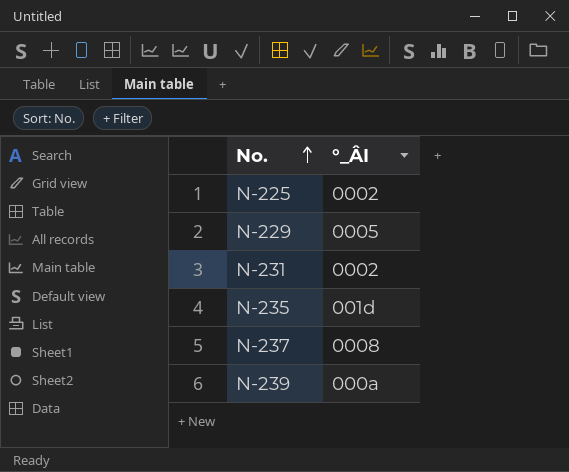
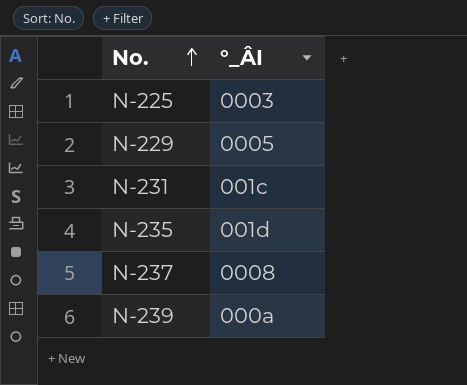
N-225 | °_ÂI: 0002 -> 0003
N-231 | °_ÂI: 0002 -> 001c

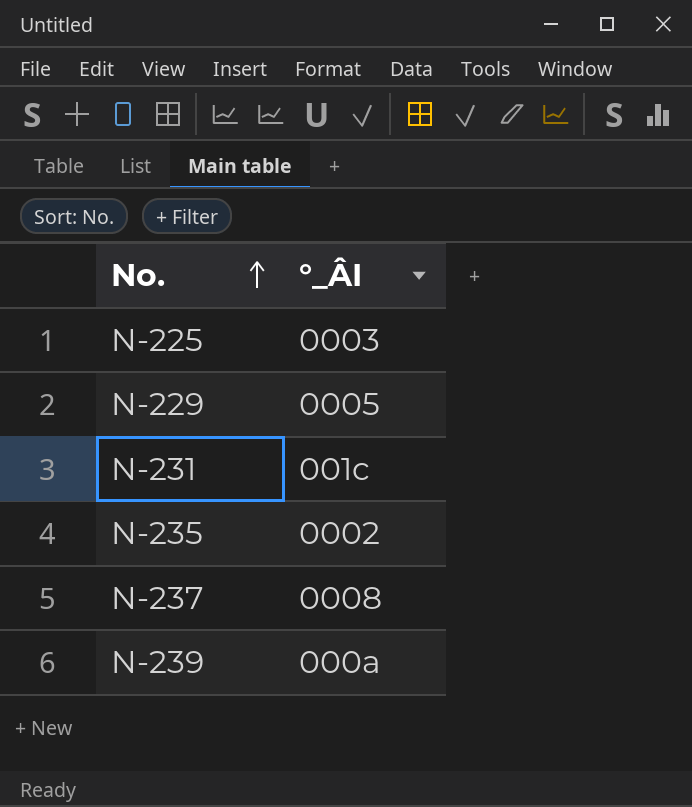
N-235 | °_ÂI: 001d -> 0002

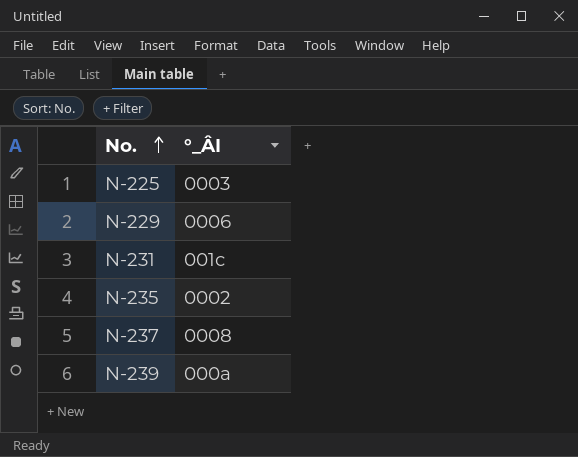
N-229 | °_ÂI: 0005 -> 0006

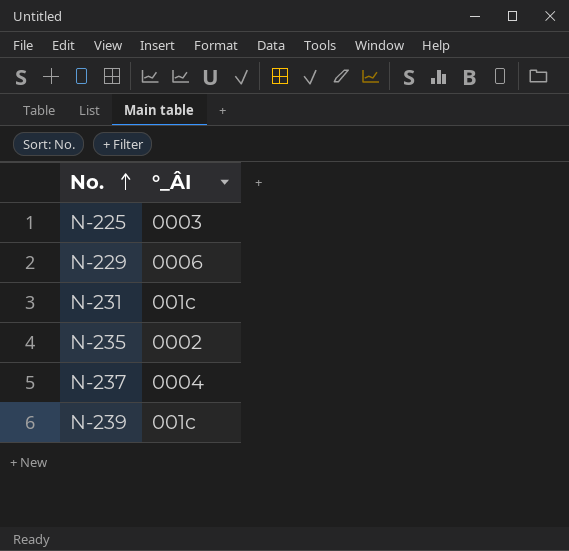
N-237 | °_ÂI: 0008 -> 0004
N-239 | °_ÂI: 000a -> 001c

